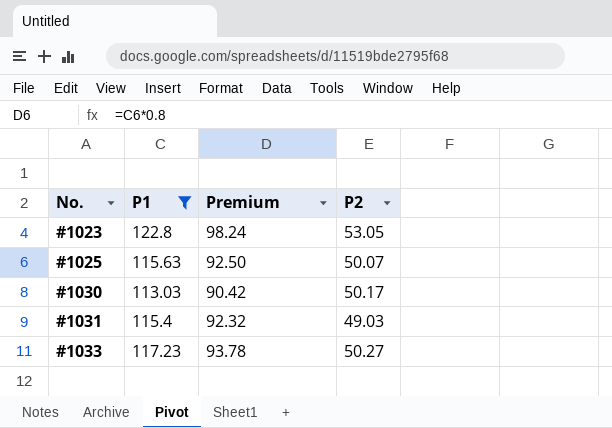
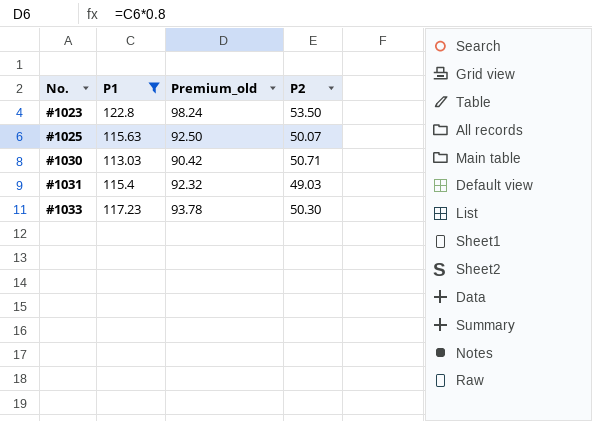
column name: Premium -> Premium_old
#1023 | P2: 53.05 -> 53.50
#1030 | P2: 50.17 -> 50.71
#1033 | P2: 50.27 -> 50.30

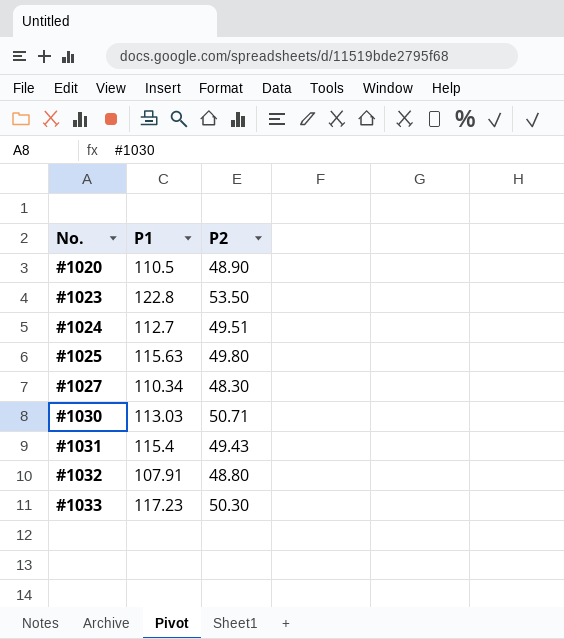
filter: P1 >= 113.03 -> none
column Premium_old | formula: [P1] * 0.8 -> none
#1025 | P2: 50.07 -> 49.80
#1031 | P2: 49.03 -> 49.43

